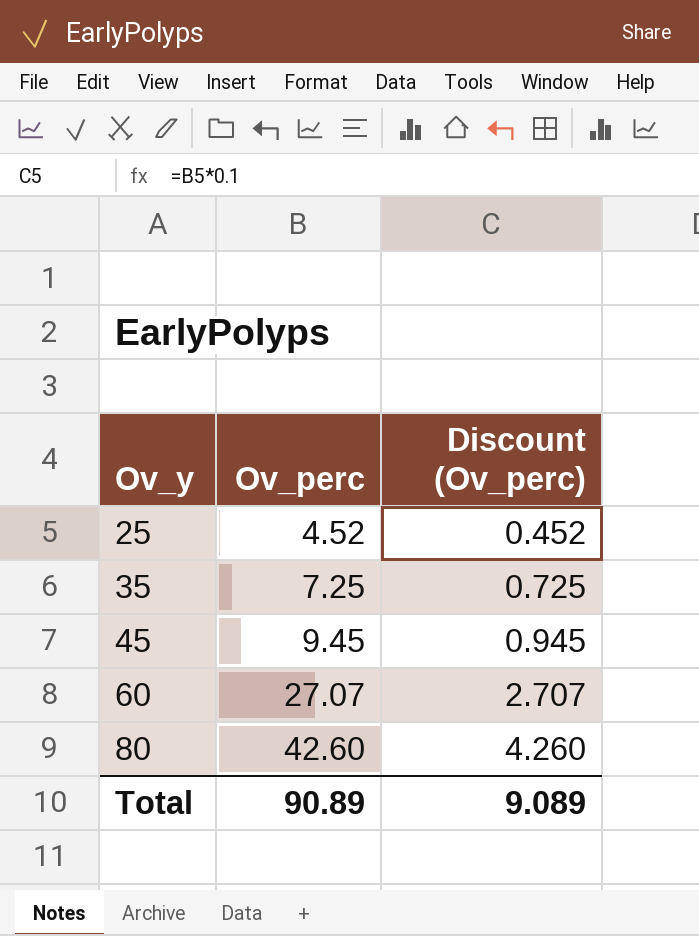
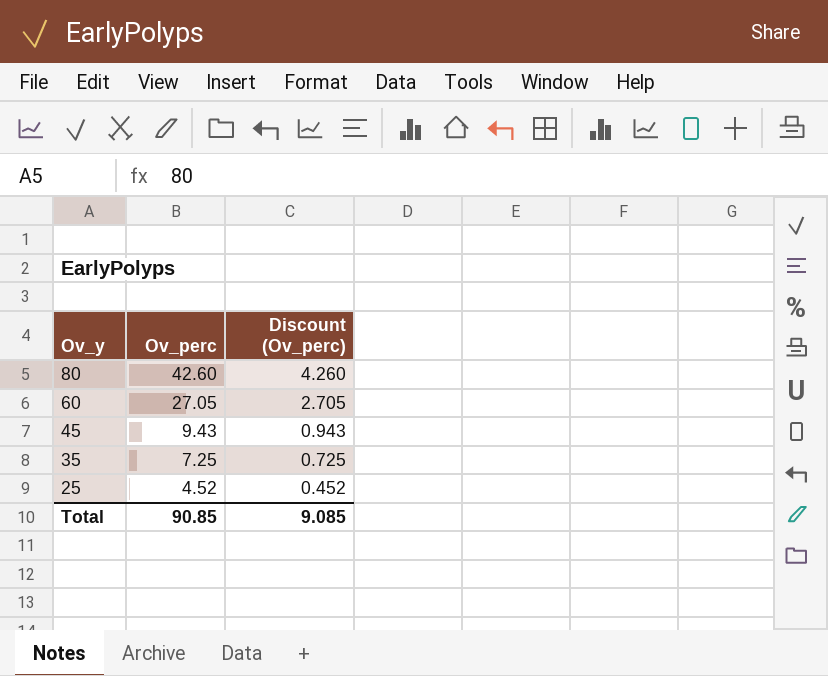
row order: Ov_y ascending -> Ov_y descending
60 | Ov_perc: 27.07 -> 27.05
60 | Discount (Ov_perc): 2.707 -> 2.705
45 | Ov_perc: 9.45 -> 9.43
45 | Discount (Ov_perc): 0.945 -> 0.943
Total | Ov_perc: 90.89 -> 90.85
Total | Discount (Ov_perc): 9.089 -> 9.085

